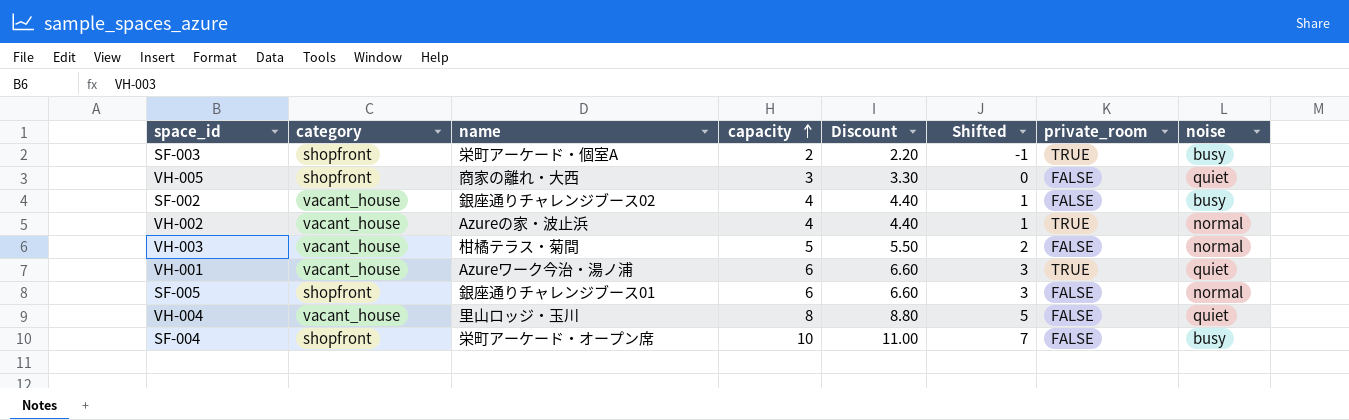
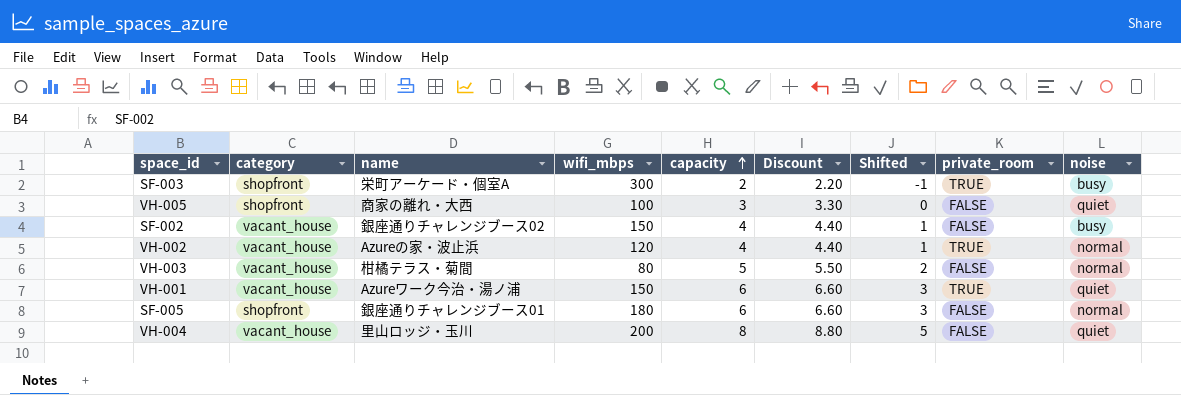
column wifi_mbps | position: none -> 4
row SF-004: shopfront | 栄町アーケード・オープン席 | 10 | 11.00 | 7 | FALSE | busy -> none

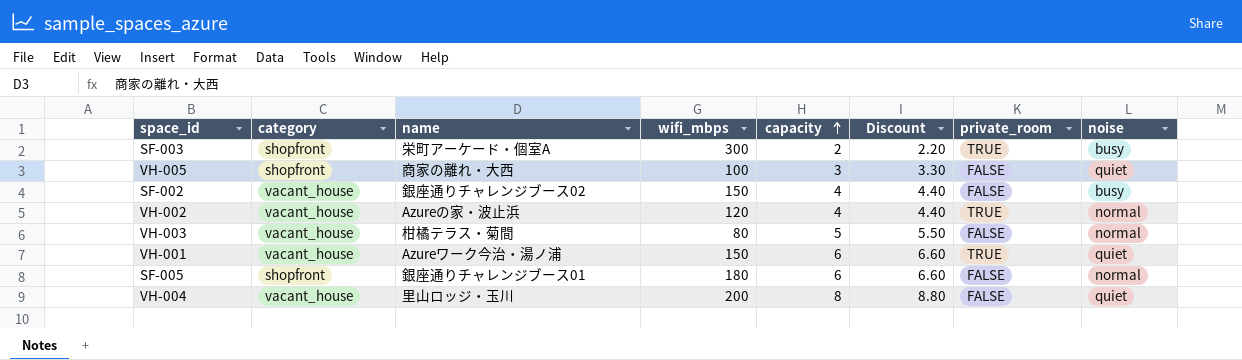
column Shifted | formula: [capacity] - 3 -> none

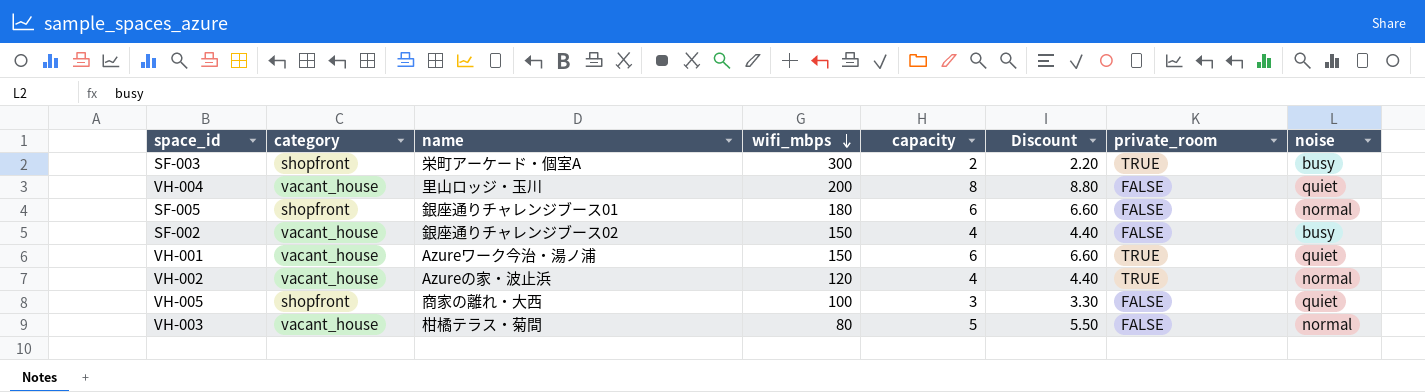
row order: capacity ascending -> wifi_mbps descending

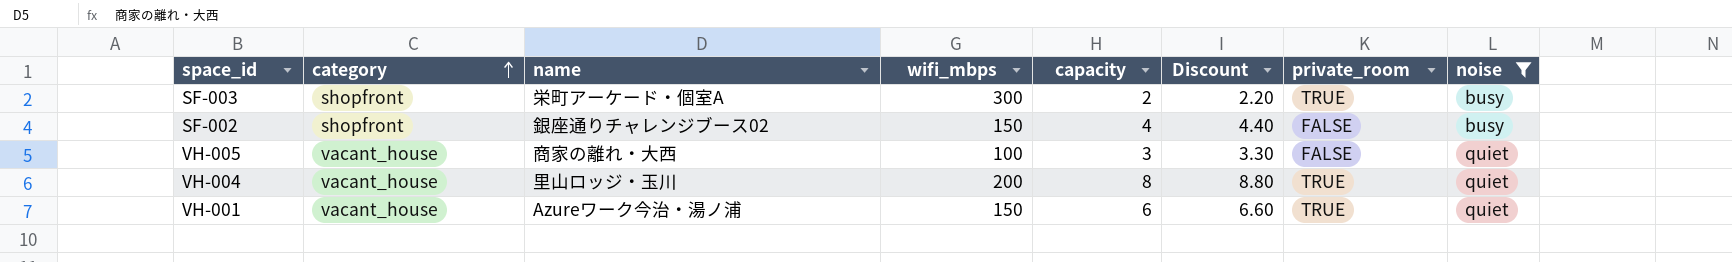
filter: none -> noise != normal
row order: wifi_mbps descending -> category ascending
SF-002 | category: vacant_house -> shopfront
VH-005 | category: shopfront -> vacant_house
VH-004 | private_room: FALSE -> TRUE

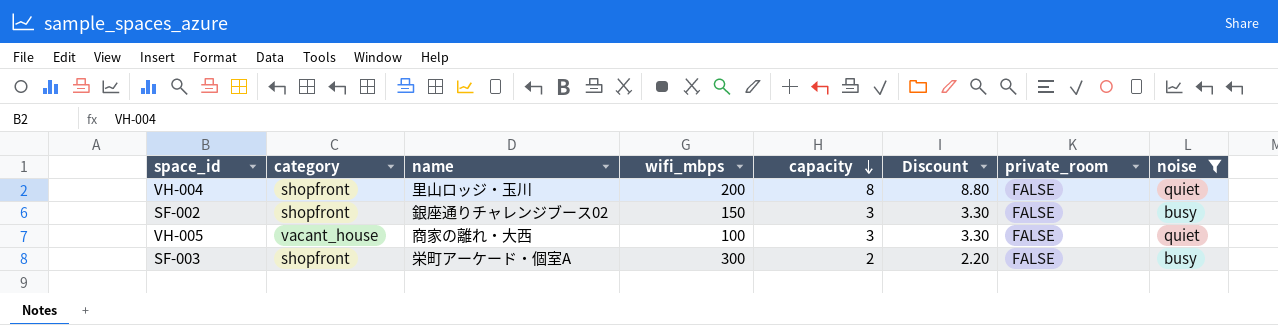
row order: category ascending -> capacity descending
row VH-001: vacant_house | Azureワーク今治・湯ノ浦 | 150 | 6 | 6.60 | TRUE | quiet -> none
VH-004 | category: vacant_house -> shopfront
VH-004 | private_room: TRUE -> FALSE
SF-002 | capacity: 4 -> 3
SF-002 | Discount: 4.40 -> 3.30
SF-003 | private_room: TRUE -> FALSE

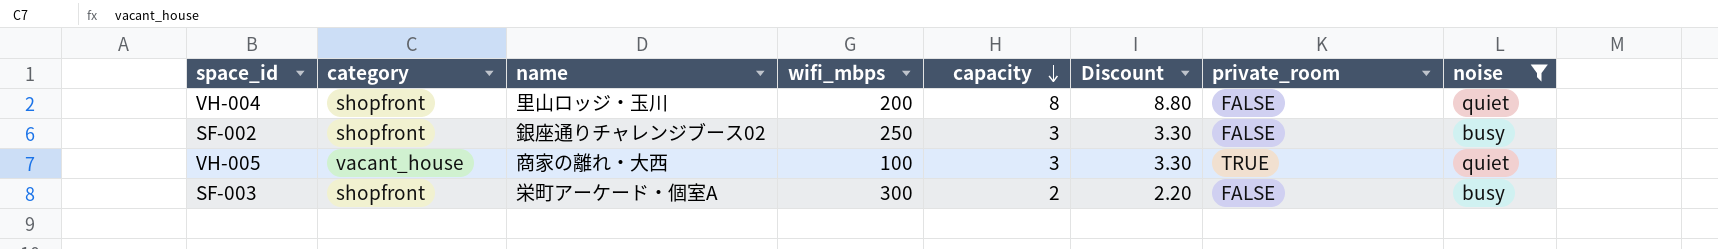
SF-002 | wifi_mbps: 150 -> 250
VH-005 | private_room: FALSE -> TRUE

